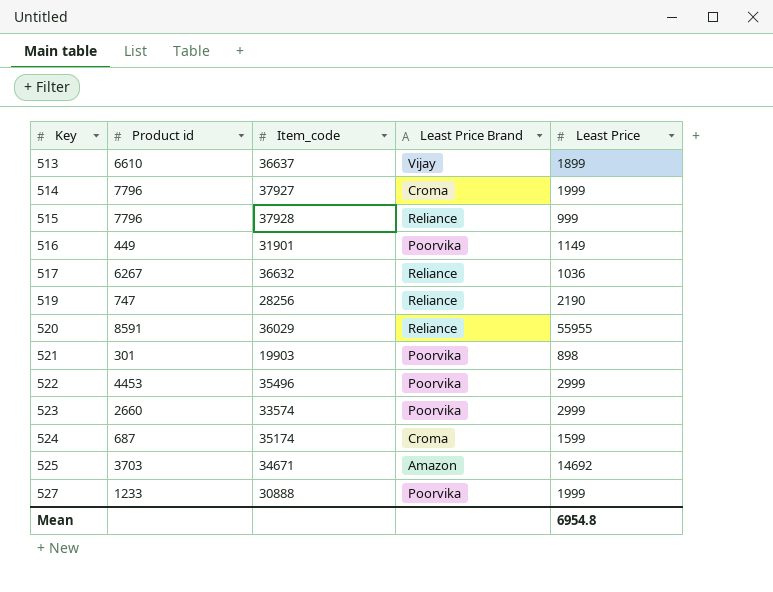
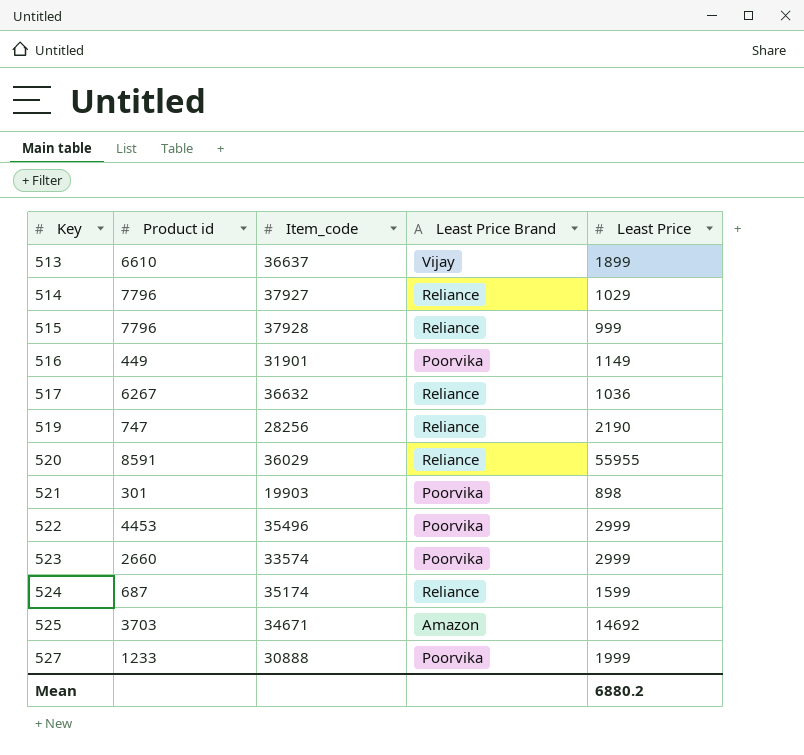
514 | Least Price Brand: Croma -> Reliance
514 | Least Price: 1999 -> 1029
524 | Least Price Brand: Croma -> Reliance
Mean | Least Price: 6954.8 -> 6880.2

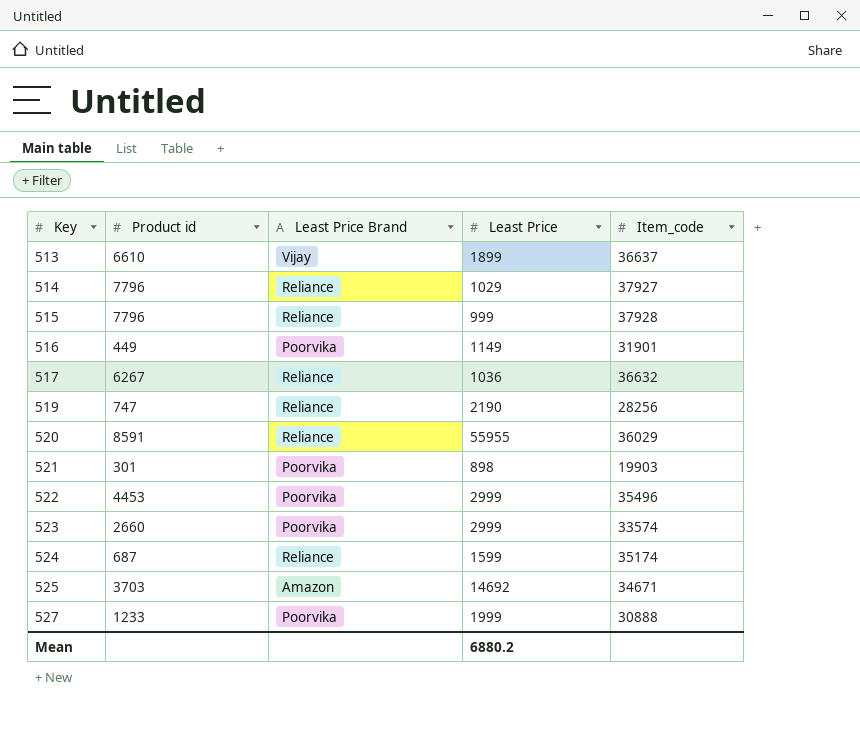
column Item_code | position: 3 -> 5

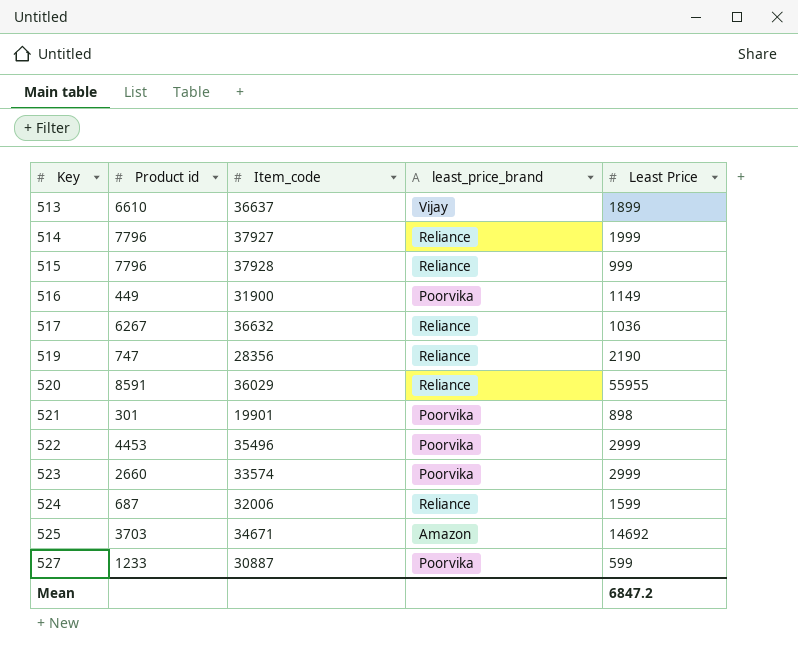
column Item_code | position: 5 -> 3
column name: Least Price Brand -> least_price_brand
514 | Least Price: 1029 -> 1999
516 | Item_code: 31901 -> 31900
519 | Item_code: 28256 -> 28356
521 | Item_code: 19903 -> 19901
524 | Item_code: 35174 -> 32006
527 | Item_code: 30888 -> 30887
527 | Least Price: 1999 -> 599
Mean | Least Price: 6880.2 -> 6847.2

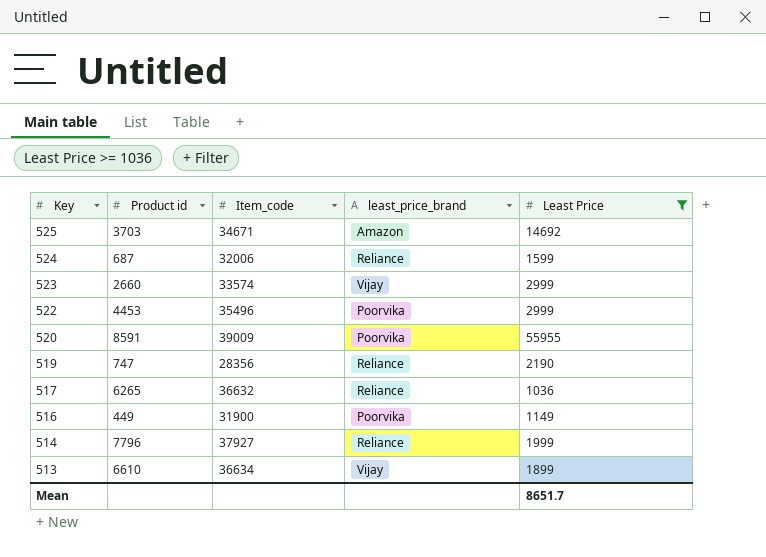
filter: none -> Least Price >= 1036
row order: Key ascending -> Key descending
523 | least_price_brand: Poorvika -> Vijay
520 | Item_code: 36029 -> 39009
520 | least_price_brand: Reliance -> Poorvika
517 | Product id: 6267 -> 6265
513 | Item_code: 36637 -> 36634
Mean | Least Price: 6847.2 -> 8651.7

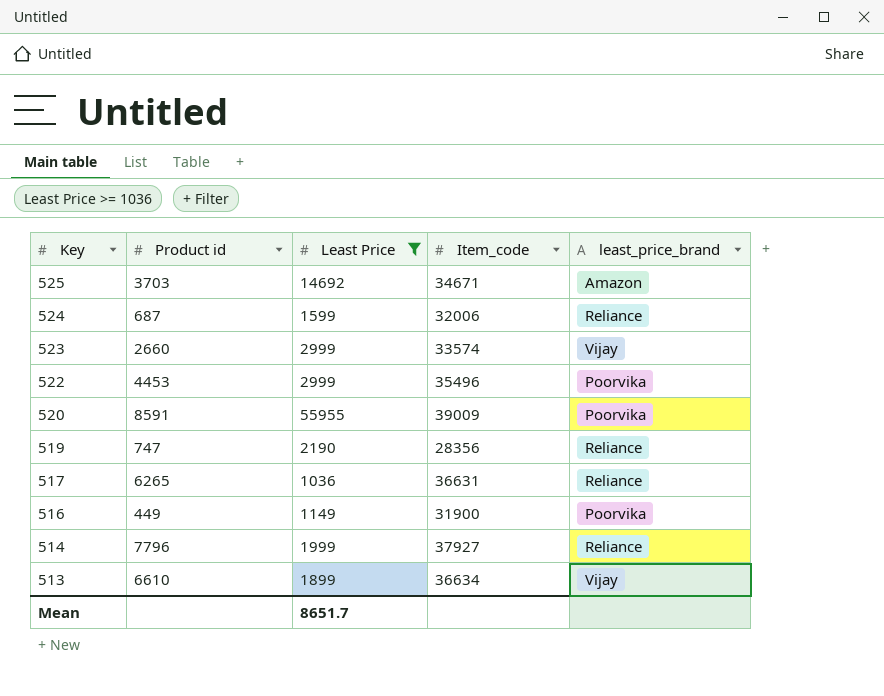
column Least Price | position: 5 -> 3
517 | Item_code: 36632 -> 36631

